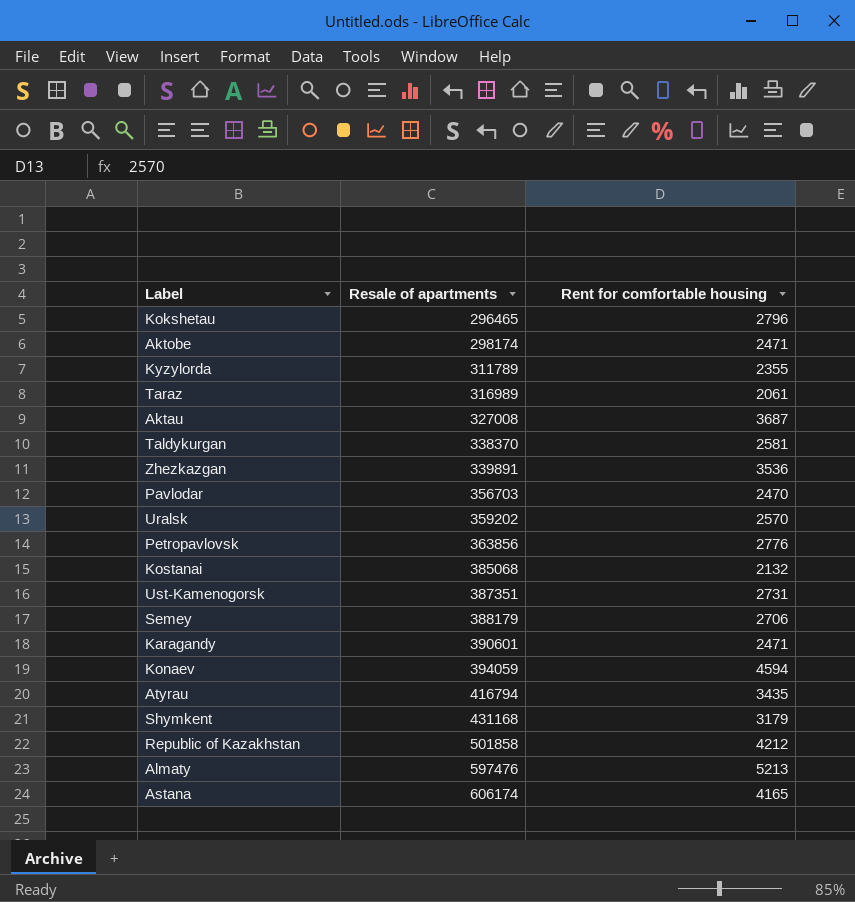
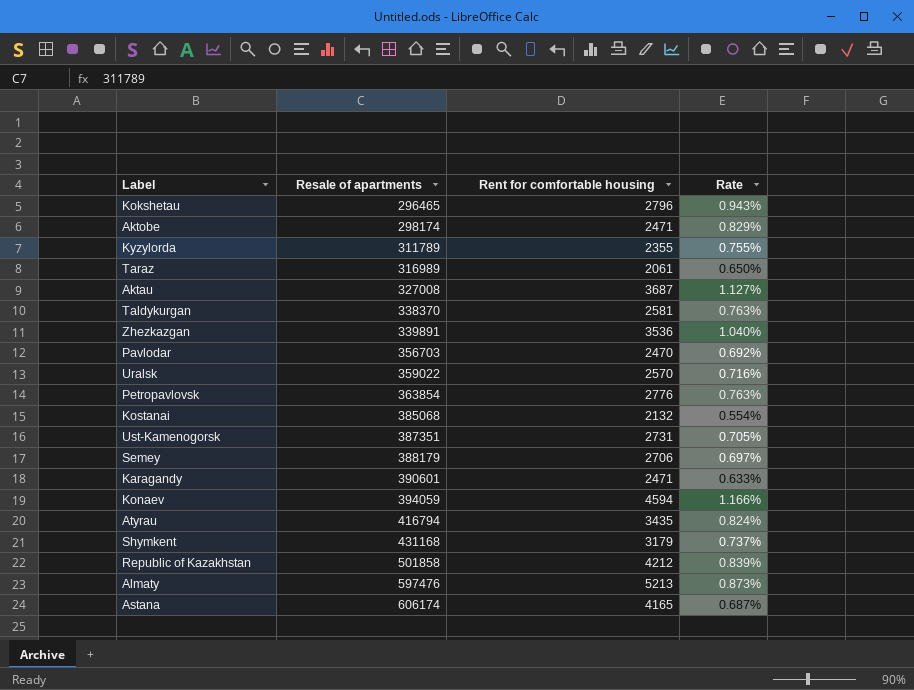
column Rate | formula: none -> [Rent for comfortable housing] / [Resale of apartments]
Uralsk | Resale of apartments: 359202 -> 359022
Petropavlovsk | Resale of apartments: 363856 -> 363854

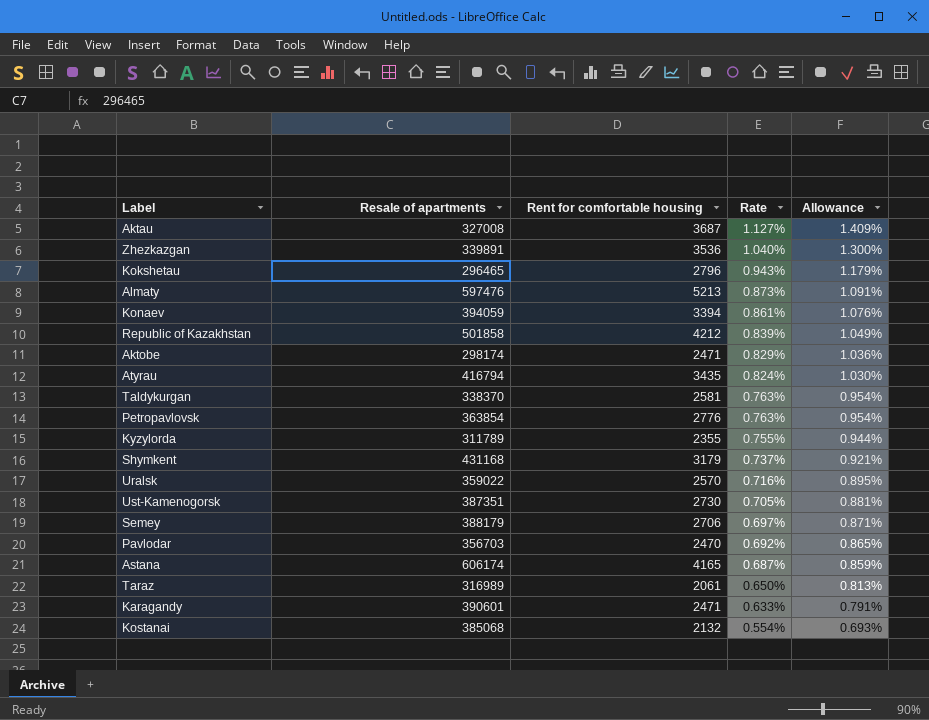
row order: Resale of apartments ascending -> Rate descending
column Allowance | formula: none -> [Rate] * 1.25
Konaev | Rent for comfortable housing: 4594 -> 3394
Konaev | Rate: 1.166% -> 0.861%
Ust-Kamenogorsk | Rent for comfortable housing: 2731 -> 2730

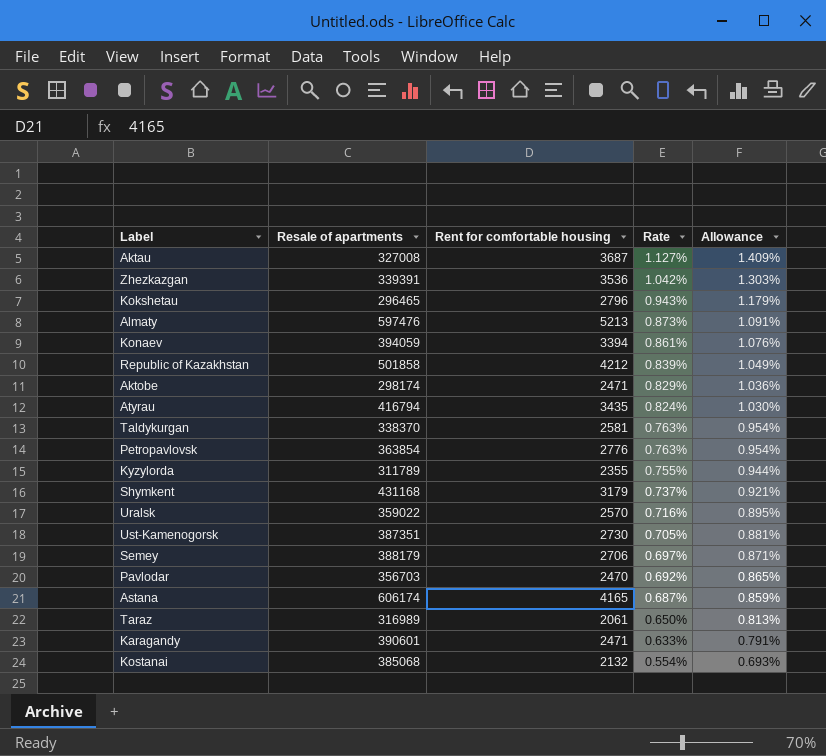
Zhezkazgan | Resale of apartments: 339891 -> 339391
Zhezkazgan | Rate: 1.040% -> 1.042%
Zhezkazgan | Allowance: 1.300% -> 1.303%

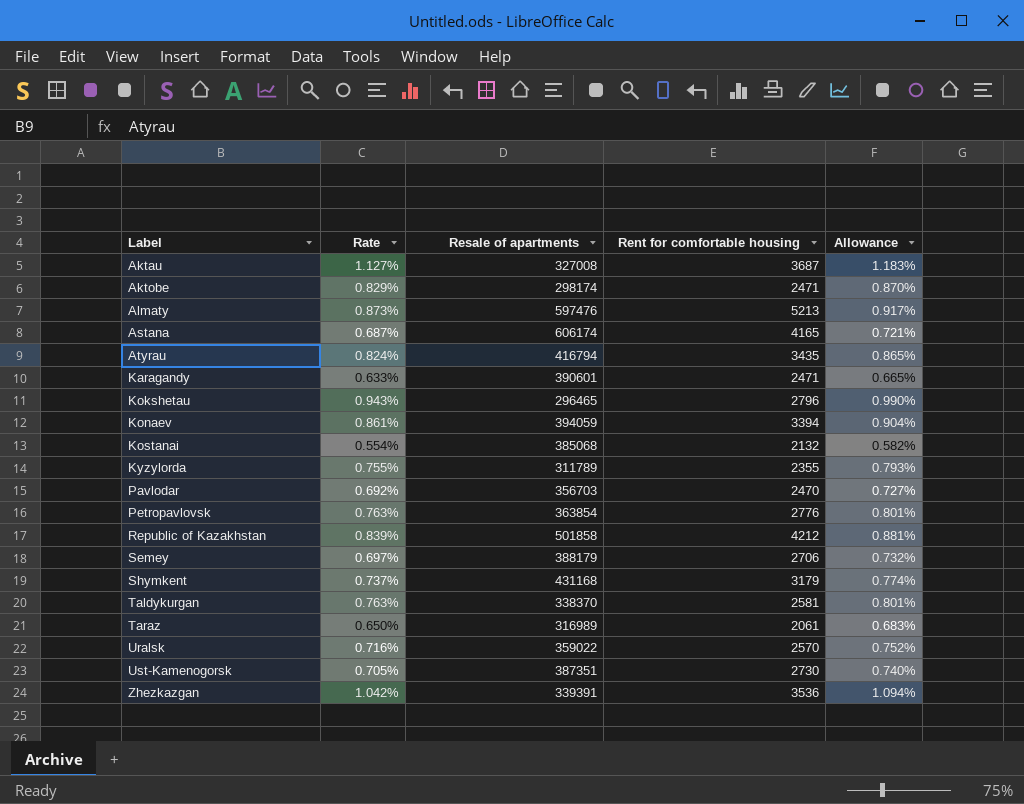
row order: Rate descending -> Label ascending
column Rate | position: 4 -> 2
column Allowance | formula: [Rate] * 1.25 -> [Rate] * 1.05

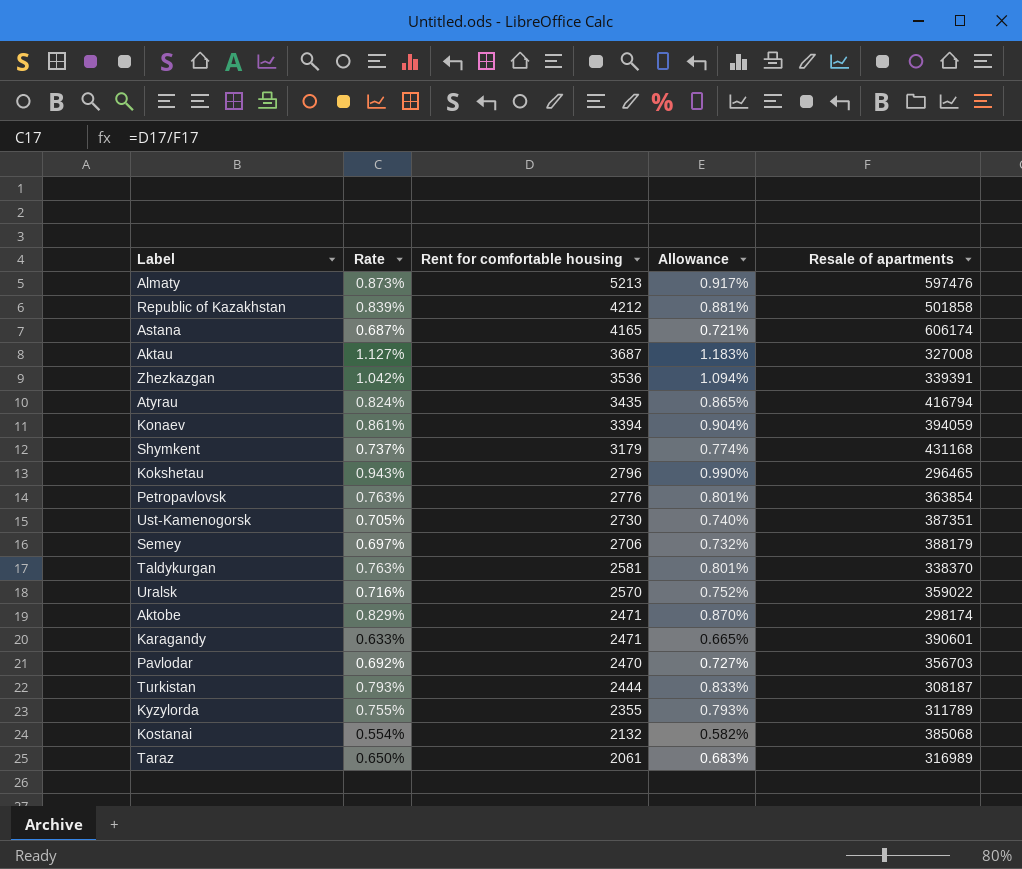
row order: Label ascending -> Rent for comfortable housing descending
column Resale of apartments | position: 3 -> 5
row Turkistan: none -> 0.793% | 2444 | 0.833% | 308187

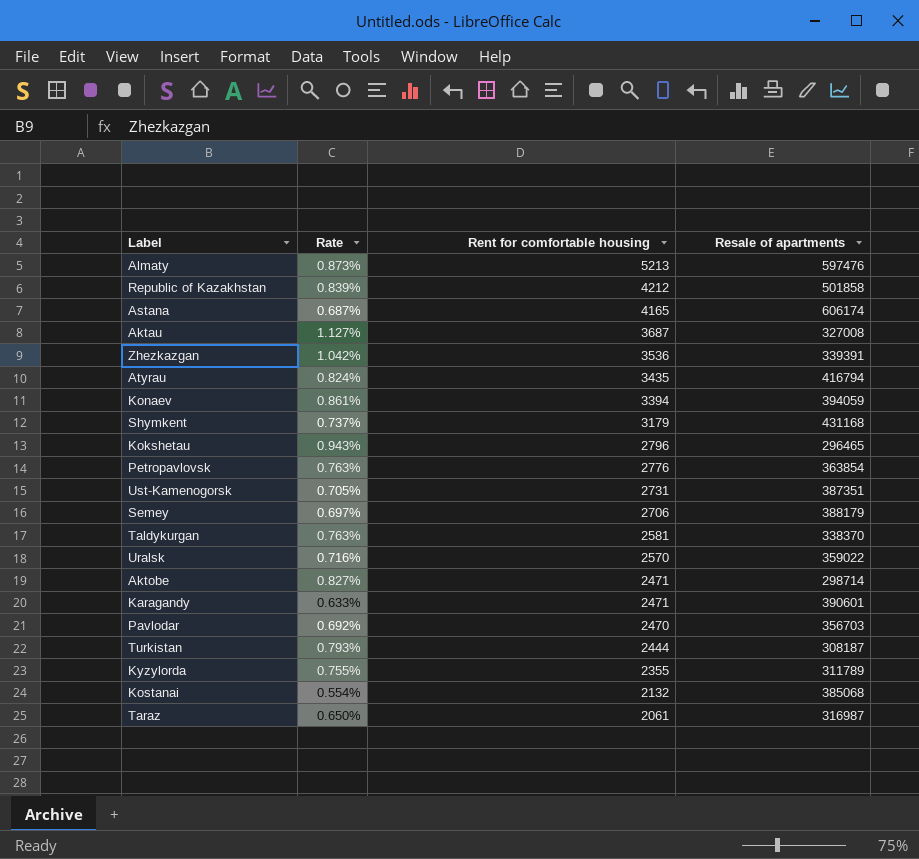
column Allowance | formula: [Rate] * 1.05 -> none
Ust-Kamenogorsk | Rent for comfortable housing: 2730 -> 2731
Aktobe | Rate: 0.829% -> 0.827%
Aktobe | Resale of apartments: 298174 -> 298714
Taraz | Resale of apartments: 316989 -> 316987

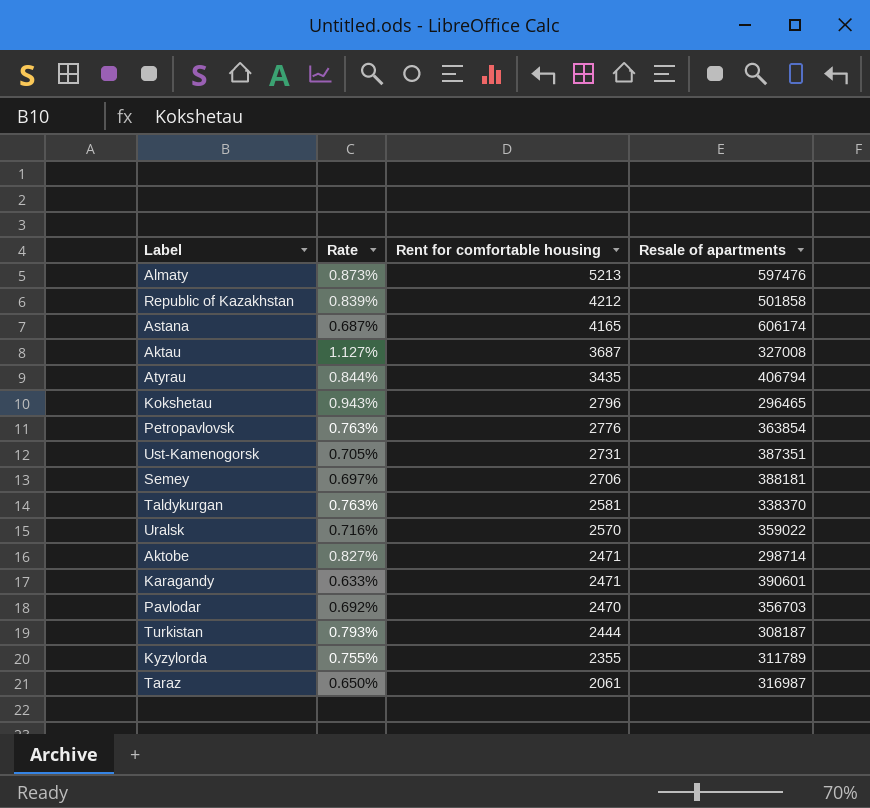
row Zhezkazgan: 1.042% | 3536 | 339391 -> none
row Konaev: 0.861% | 3394 | 394059 -> none
row Shymkent: 0.737% | 3179 | 431168 -> none
row Kostanai: 0.554% | 2132 | 385068 -> none
Atyrau | Rate: 0.824% -> 0.844%
Atyrau | Resale of apartments: 416794 -> 406794
Semey | Resale of apartments: 388179 -> 388181

